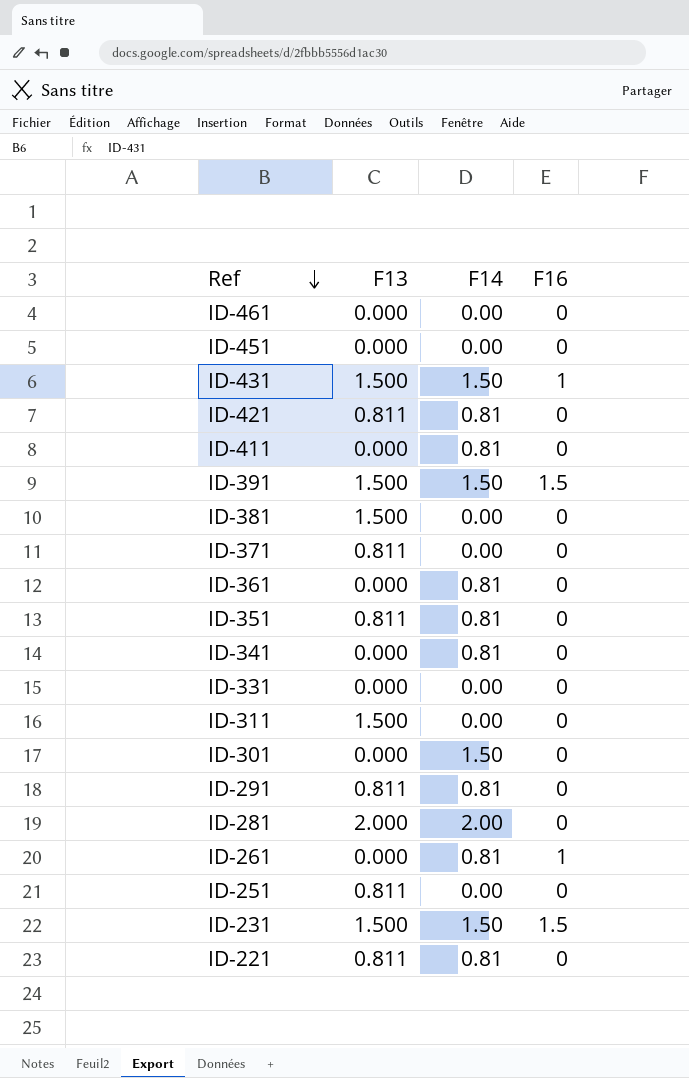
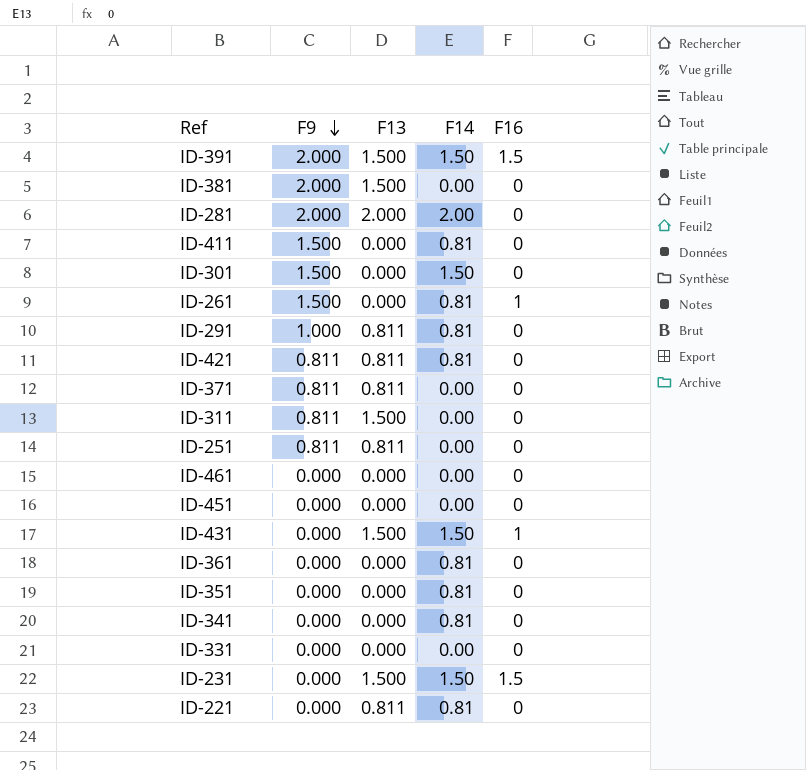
row order: Ref descending -> F9 descending
column F9 | position: none -> 2
ID-351 | F13: 0.811 -> 0.000

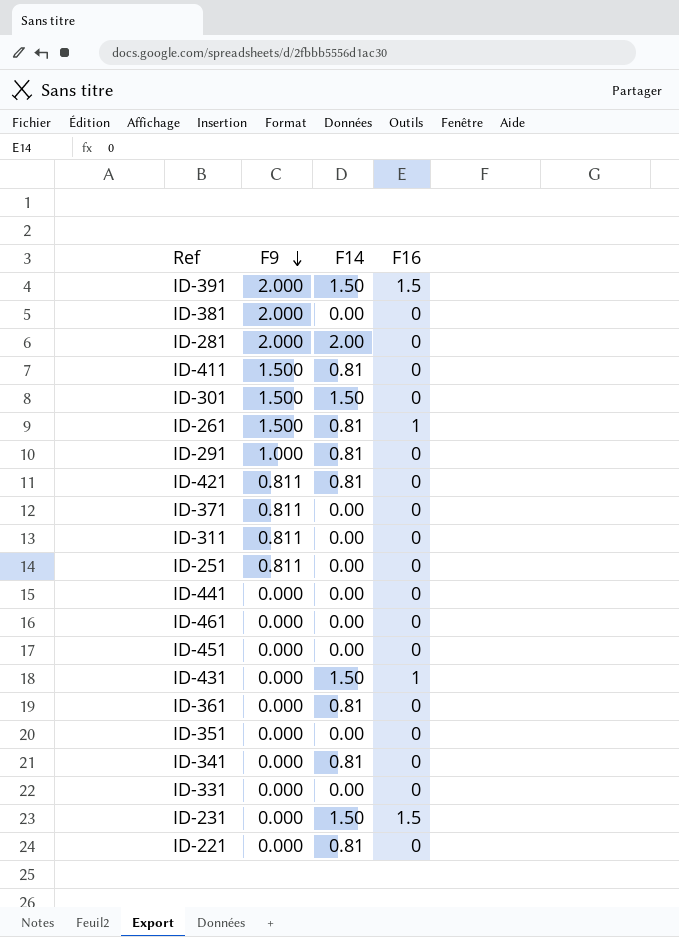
column F13 | position: 3 -> none
row ID-441: none -> 0.000 | 0.00 | 0
ID-351 | F14: 0.81 -> 0.00

